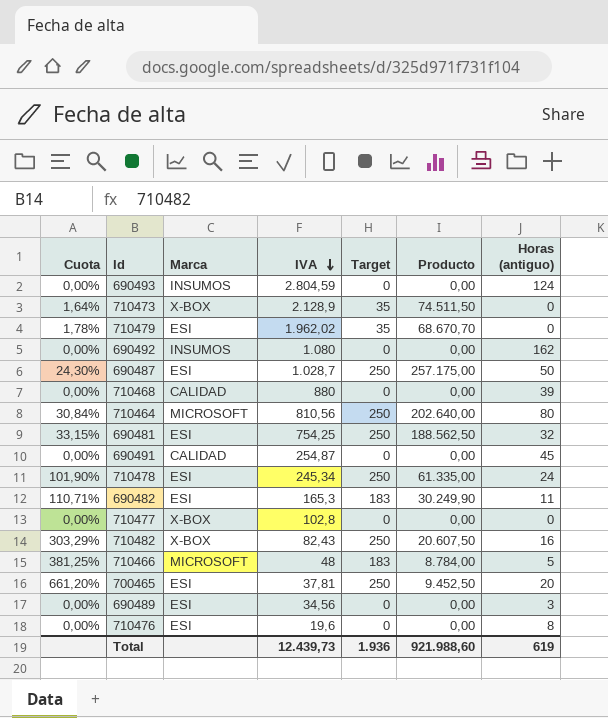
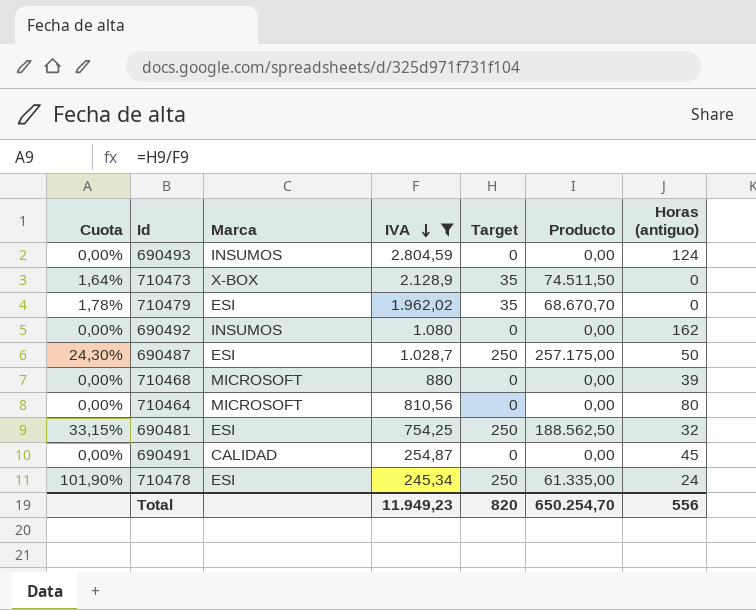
filter: none -> IVA >= 245,34
710468 | Marca: CALIDAD -> MICROSOFT
710464 | Cuota: 30,84% -> 0,00%
710464 | Target: 250 -> 0
710464 | Producto: 202.640,00 -> 0,00
Total | IVA: 12.439,73 -> 11.949,23
Total | Target: 1.936 -> 820
Total | Producto: 921.988,60 -> 650.254,70
Total | Horas (antiguo): 619 -> 556

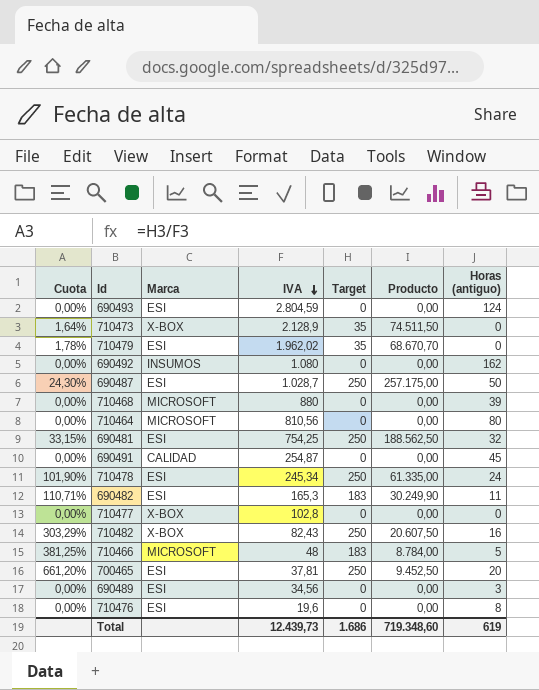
filter: IVA >= 245,34 -> none
690493 | Marca: INSUMOS -> ESI
Total | IVA: 11.949,23 -> 12.439,73
Total | Target: 820 -> 1.686
Total | Producto: 650.254,70 -> 719.348,60
Total | Horas (antiguo): 556 -> 619

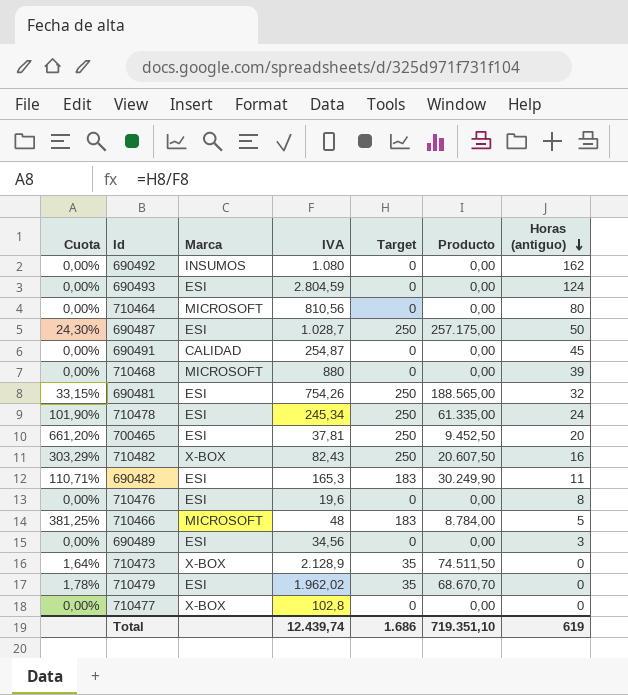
row order: IVA descending -> Horas (antiguo) descending
690481 | IVA: 754,25 -> 754,26
690481 | Producto: 188.562,50 -> 188.565,00
Total | IVA: 12.439,73 -> 12.439,74
Total | Producto: 719.348,60 -> 719.351,10

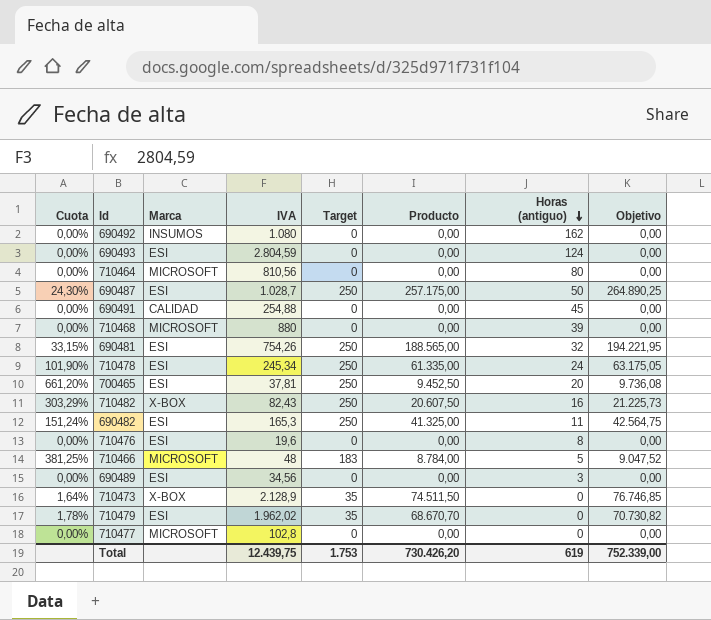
column Objetivo | formula: none -> [Producto] * 1,03
690491 | IVA: 254,87 -> 254,88
690482 | Cuota: 110,71% -> 151,24%
690482 | Target: 183 -> 250
690482 | Producto: 30.249,90 -> 41.325,00
710477 | Marca: X-BOX -> MICROSOFT
Total | IVA: 12.439,74 -> 12.439,75
Total | Target: 1.686 -> 1.753
Total | Producto: 719.351,10 -> 730.426,20

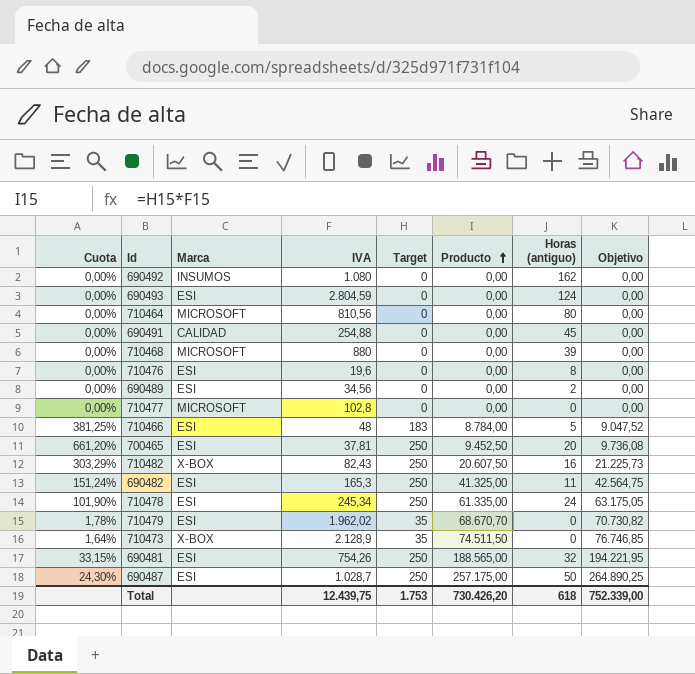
row order: Horas (antiguo) descending -> Producto ascending
690489 | Horas (antiguo): 3 -> 2
710466 | Marca: MICROSOFT -> ESI
Total | Horas (antiguo): 619 -> 618

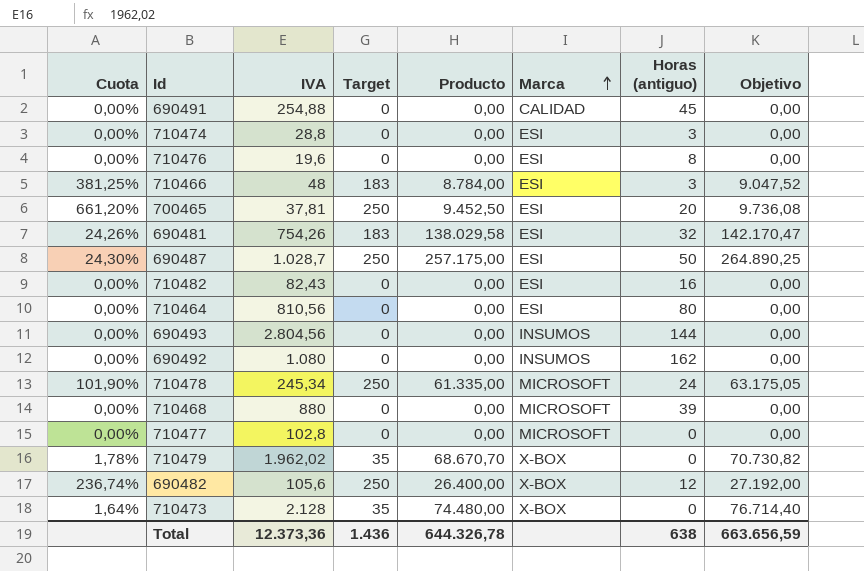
row order: Producto ascending -> Marca ascending
column Marca | position: 3 -> 6
row 690489: 0,00% | ESI | 34,56 | 0 | 0,00 | 2 | 0,00 -> none
row 710474: none -> 0,00% | 28,8 | 0 | 0,00 | ESI | 3 | 0,00
710466 | Horas (antiguo): 5 -> 3
690481 | Cuota: 33,15% -> 24,26%
690481 | Target: 250 -> 183
690481 | Producto: 188.565,00 -> 138.029,58
690481 | Objetivo: 194.221,95 -> 142.170,47
710482 | Cuota: 303,29% -> 0,00%
710482 | Target: 250 -> 0
710482 | Producto: 20.607,50 -> 0,00
710482 | Marca: X-BOX -> ESI
710482 | Objetivo: 21.225,73 -> 0,00
710464 | Marca: MICROSOFT -> ESI
690493 | IVA: 2.804,59 -> 2.804,56
690493 | Marca: ESI -> INSUMOS
690493 | Horas (antiguo): 124 -> 144
710478 | Marca: ESI -> MICROSOFT
710479 | Marca: ESI -> X-BOX
690482 | Cuota: 151,24% -> 236,74%
690482 | IVA: 165,3 -> 105,6
690482 | Producto: 41.325,00 -> 26.400,00
690482 | Marca: ESI -> X-BOX
690482 | Horas (antiguo): 11 -> 12
690482 | Objetivo: 42.564,75 -> 27.192,00
710473 | IVA: 2.128,9 -> 2.128
710473 | Producto: 74.511,50 -> 74.480,00
710473 | Objetivo: 76.746,85 -> 76.714,40
Total | IVA: 12.439,75 -> 12.373,36
Total | Target: 1.753 -> 1.436
Total | Producto: 730.426,20 -> 644.326,78
Total | Horas (antiguo): 618 -> 638
Total | Objetivo: 752.339,00 -> 663.656,59

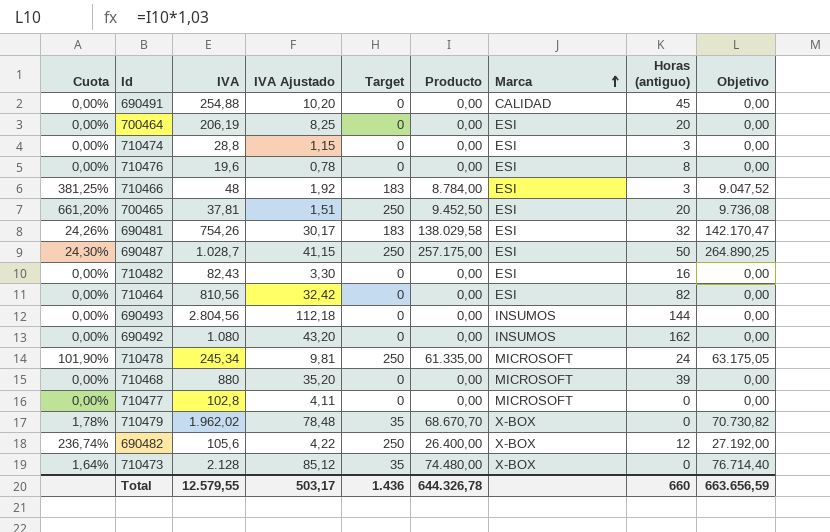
column IVA Ajustado | formula: none -> [IVA] * 0,04
row 700464: none -> 0,00% | 206,19 | 8,25 | 0 | 0,00 | ESI | 20 | 0,00
710464 | Horas (antiguo): 80 -> 82
Total | IVA: 12.373,36 -> 12.579,55
Total | Horas (antiguo): 638 -> 660

